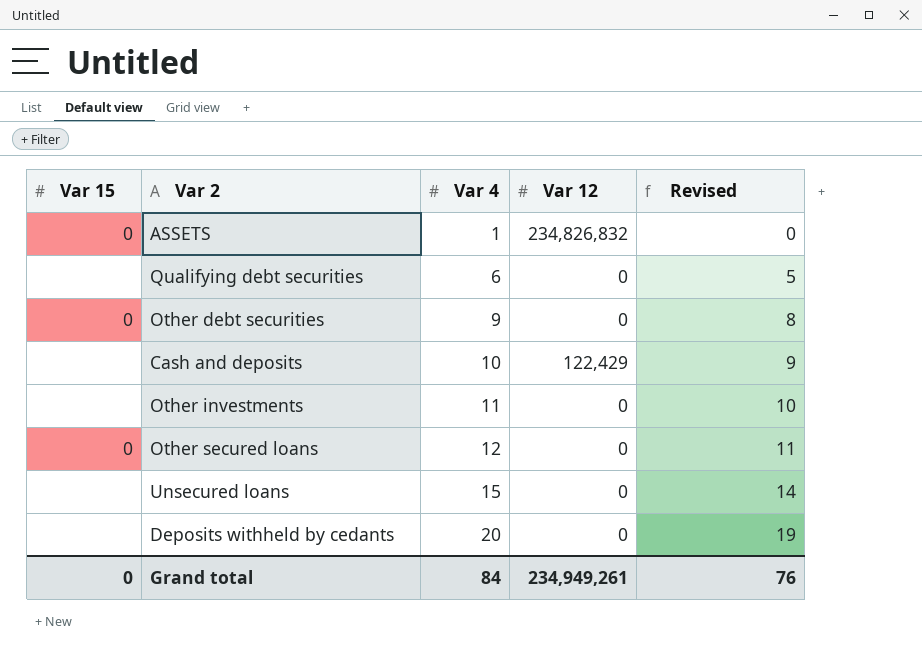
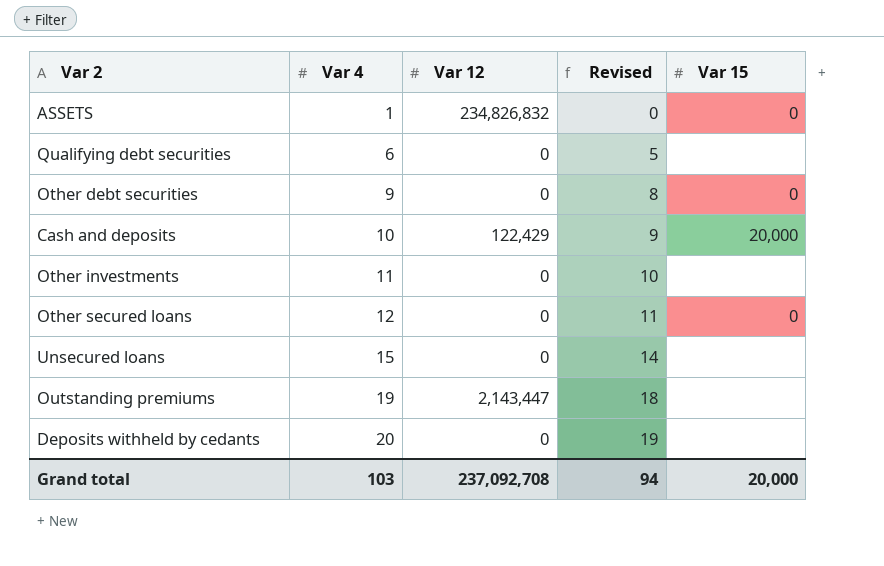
column Var 15 | position: 1 -> 5
Cash and deposits | Var 15: none -> 20,000
row Outstanding premiums: none -> 19 | 2,143,447 | 18 | none
Grand total | Var 4: 84 -> 103
Grand total | Var 12: 234,949,261 -> 237,092,708
Grand total | Revised: 76 -> 94
Grand total | Var 15: 0 -> 20,000

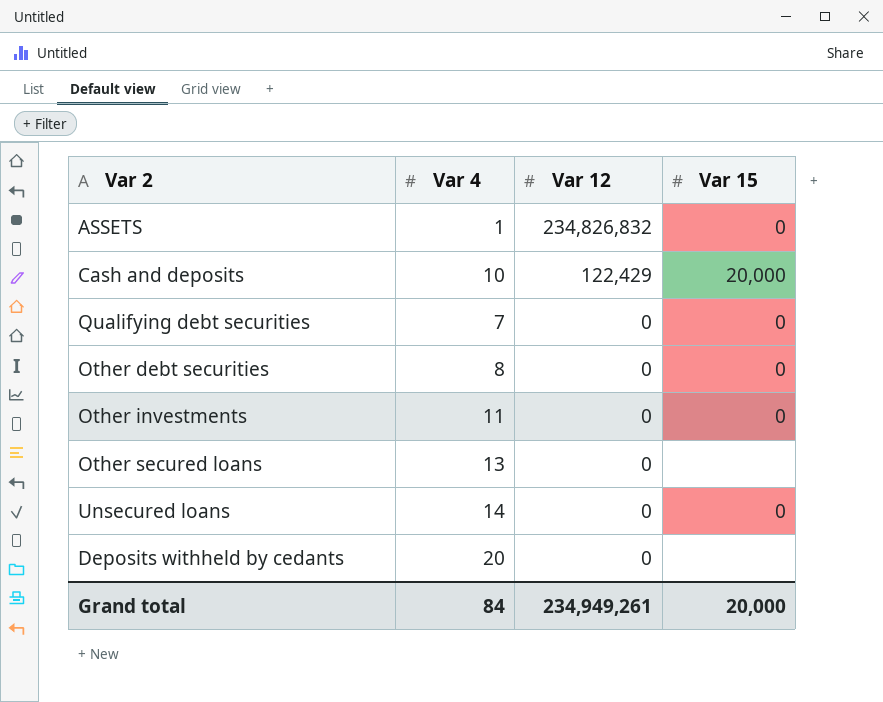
row order: Var 4 ascending -> Var 12 descending
column Revised | formula: [Var 4] - 1 -> none
row Outstanding premiums: 19 | 2,143,447 | 18 | none -> none
Qualifying debt securities | Var 4: 6 -> 7
Qualifying debt securities | Var 15: none -> 0
Other debt securities | Var 4: 9 -> 8
Other investments | Var 15: none -> 0
Other secured loans | Var 4: 12 -> 13
Other secured loans | Var 15: 0 -> none
Unsecured loans | Var 4: 15 -> 14
Unsecured loans | Var 15: none -> 0
Grand total | Var 4: 103 -> 84
Grand total | Var 12: 237,092,708 -> 234,949,261

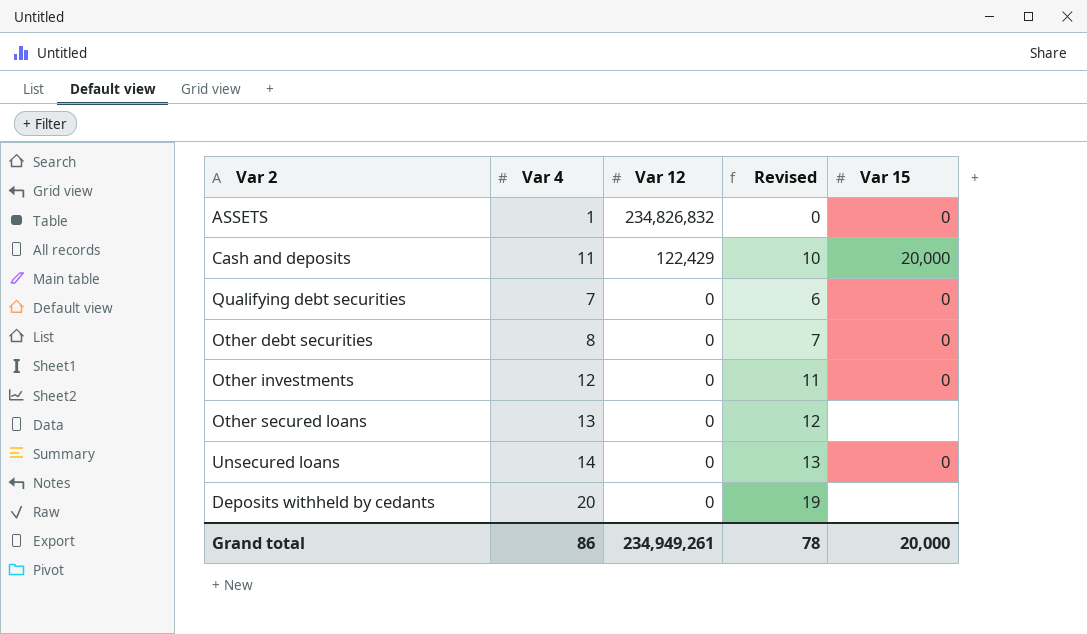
column Revised | formula: none -> [Var 4] - 1
Cash and deposits | Var 4: 10 -> 11
Other investments | Var 4: 11 -> 12
Grand total | Var 4: 84 -> 86

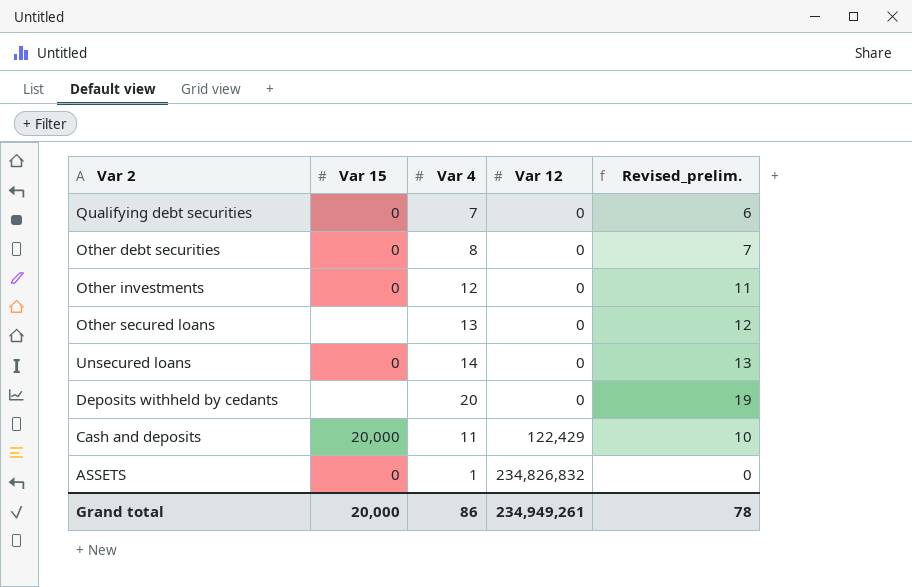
row order: Var 12 descending -> Var 12 ascending
column Var 15 | position: 5 -> 2
column name: Revised -> Revised_prelim.

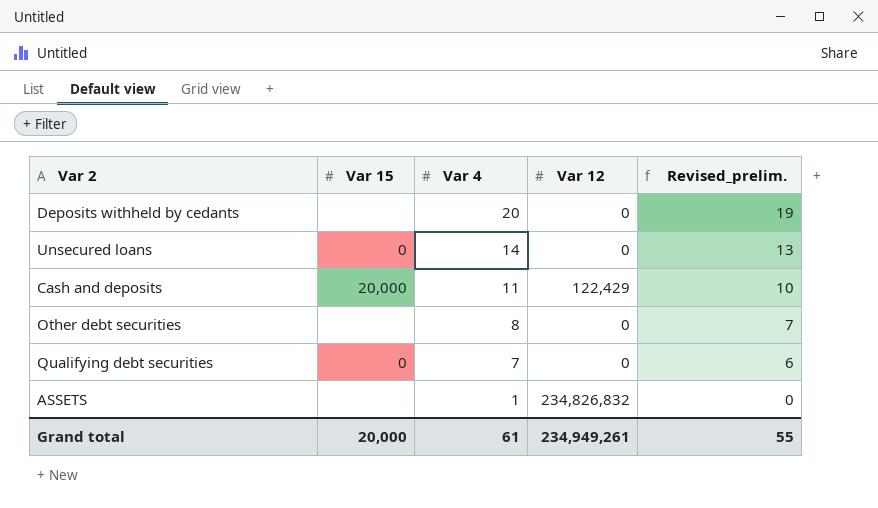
row order: Var 12 ascending -> Var 4 descending
row Other investments: 0 | 12 | 0 | 11 -> none
row Other secured loans: none | 13 | 0 | 12 -> none
Other debt securities | Var 15: 0 -> none
ASSETS | Var 15: 0 -> none
Grand total | Var 4: 86 -> 61
Grand total | Revised_prelim.: 78 -> 55

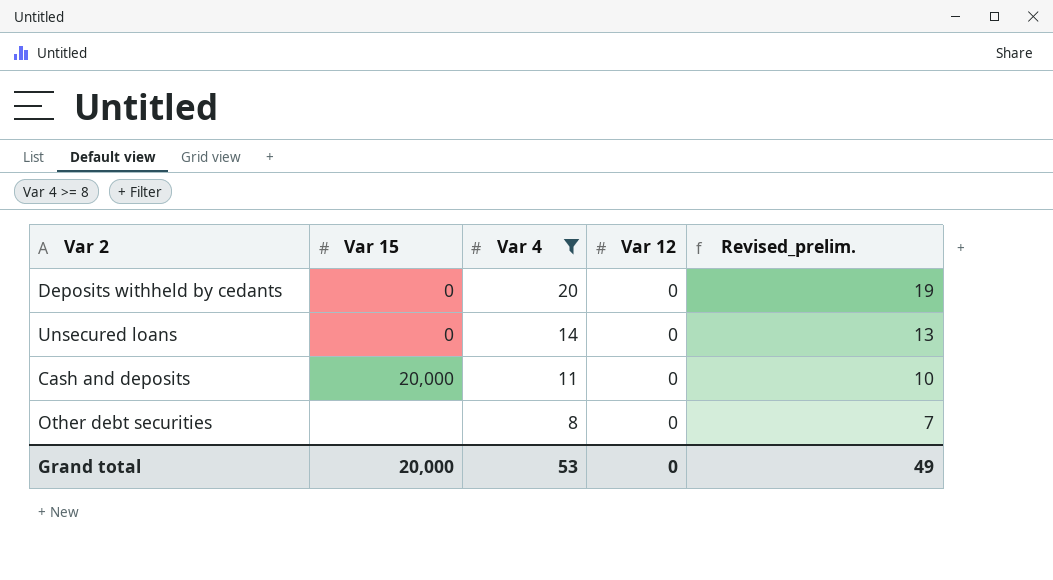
filter: none -> Var 4 >= 8
Deposits withheld by cedants | Var 15: none -> 0
Cash and deposits | Var 12: 122,429 -> 0
Grand total | Var 4: 61 -> 53
Grand total | Var 12: 234,949,261 -> 0
Grand total | Revised_prelim.: 55 -> 49

